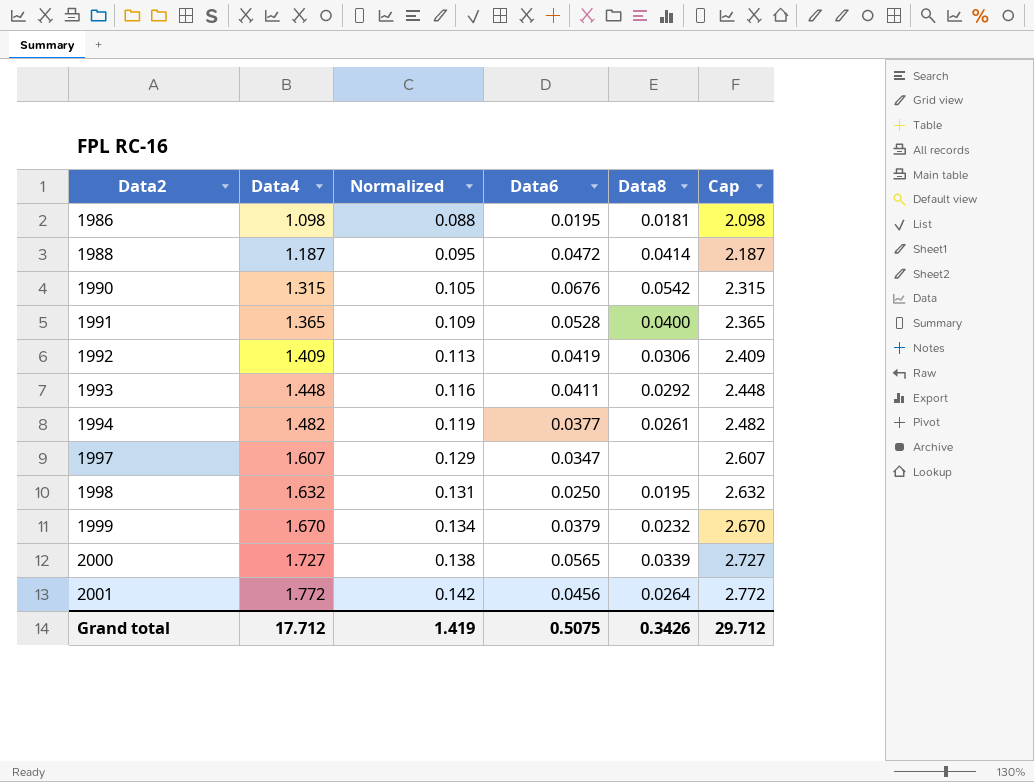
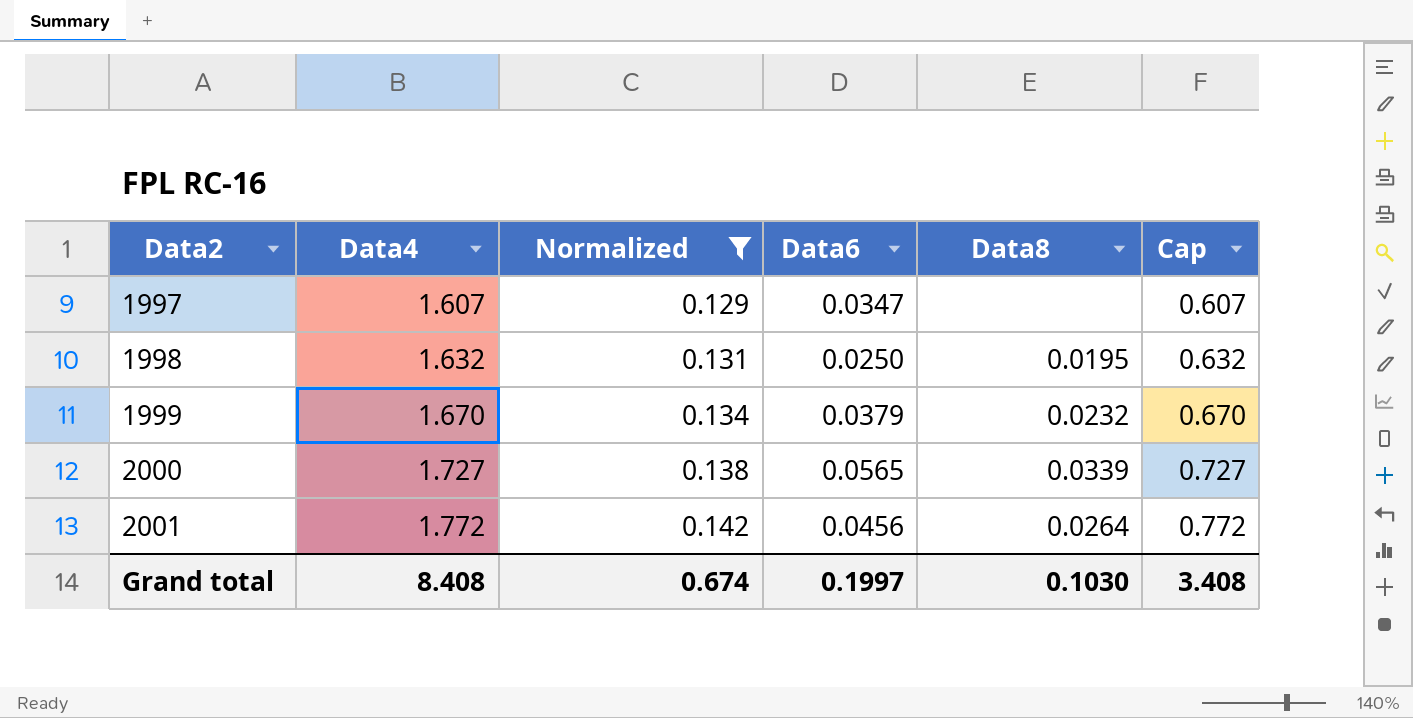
filter: none -> Normalized >= 0.129
column Cap | formula: [Data4] + 1 -> [Data4] - 1
Grand total | Data4: 17.712 -> 8.408
Grand total | Normalized: 1.419 -> 0.674
Grand total | Data6: 0.5075 -> 0.1997
Grand total | Data8: 0.3426 -> 0.1030
Grand total | Cap: 29.712 -> 3.408

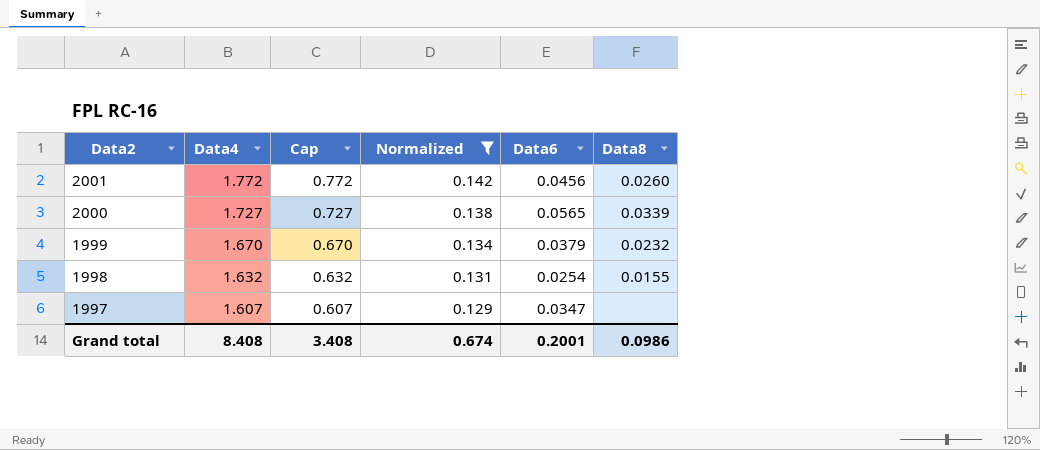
row order: Data2 ascending -> Data2 descending
column Cap | position: 6 -> 3
2001 | Data8: 0.0264 -> 0.0260
1998 | Data6: 0.0250 -> 0.0254
1998 | Data8: 0.0195 -> 0.0155
Grand total | Data6: 0.1997 -> 0.2001
Grand total | Data8: 0.1030 -> 0.0986

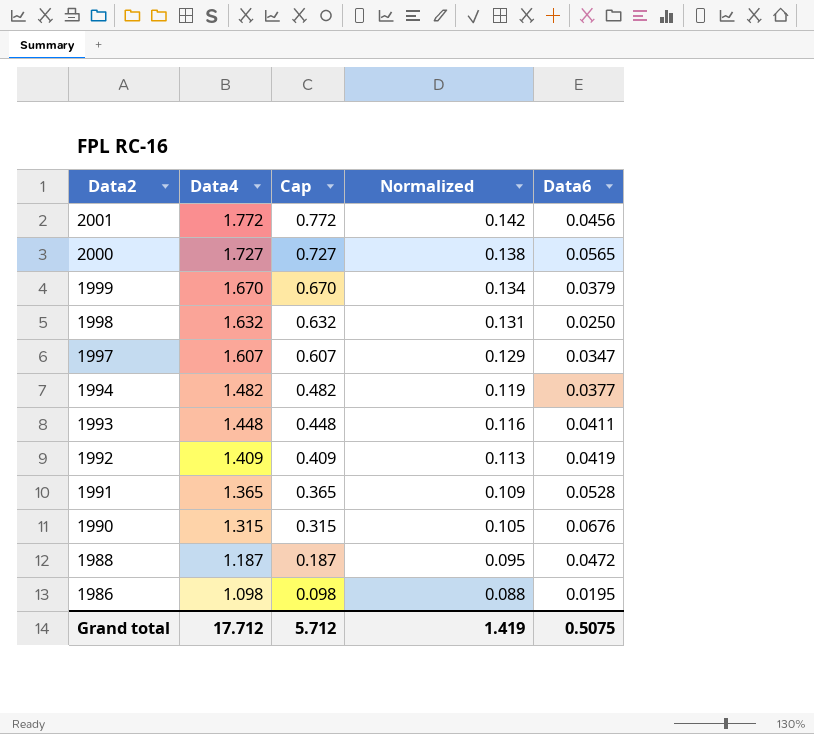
filter: Normalized >= 0.129 -> none
column Data8 | position: 6 -> none
1998 | Data6: 0.0254 -> 0.0250
Grand total | Data4: 8.408 -> 17.712
Grand total | Cap: 3.408 -> 5.712
Grand total | Normalized: 0.674 -> 1.419
Grand total | Data6: 0.2001 -> 0.5075

